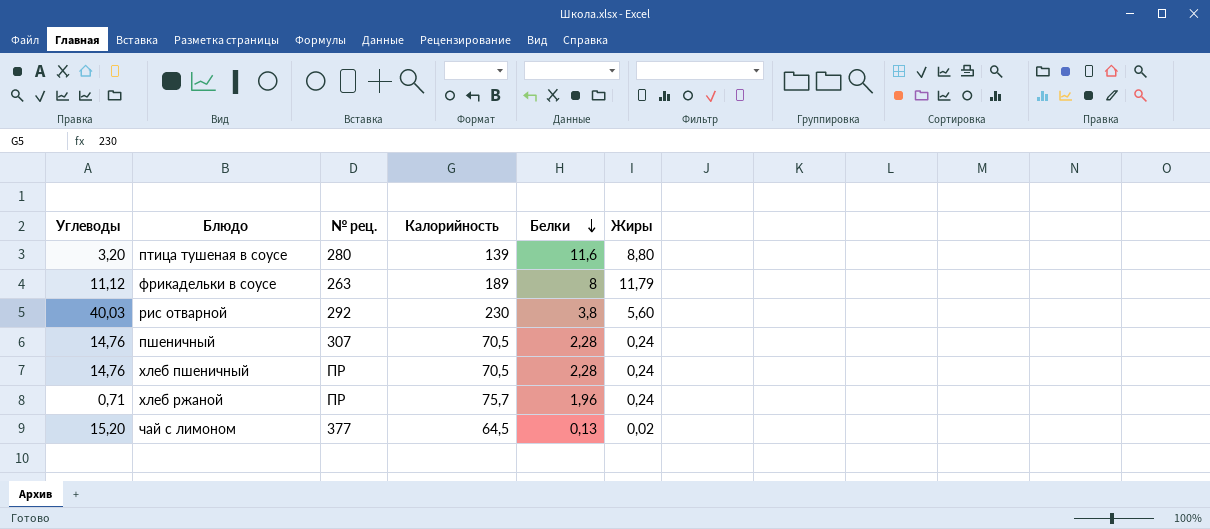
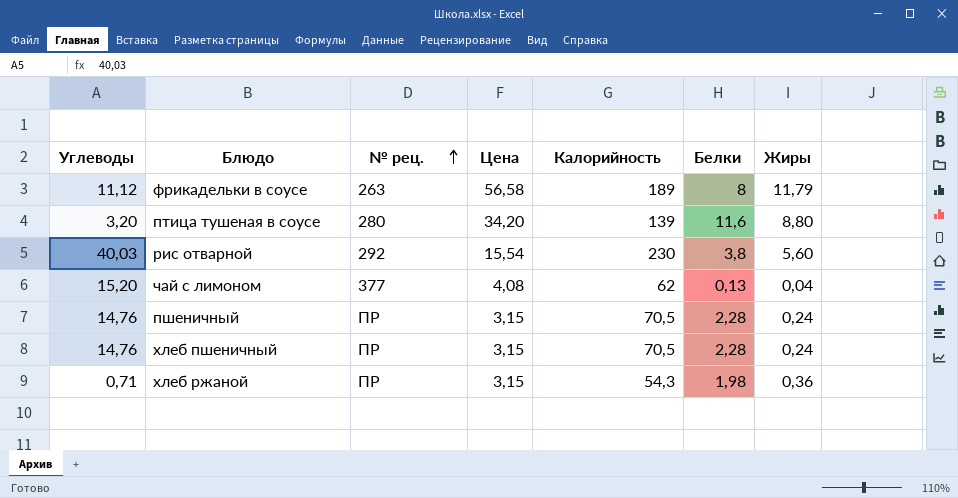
row order: Белки descending -> № рец. ascending
column Цена | position: none -> 4
чай с лимоном | Калорийность: 64,5 -> 62
чай с лимоном | Жиры: 0,02 -> 0,04
пшеничный | № рец.: 307 -> ПР
хлеб ржаной | Калорийность: 75,7 -> 54,3
хлеб ржаной | Белки: 1,96 -> 1,98
хлеб ржаной | Жиры: 0,24 -> 0,36

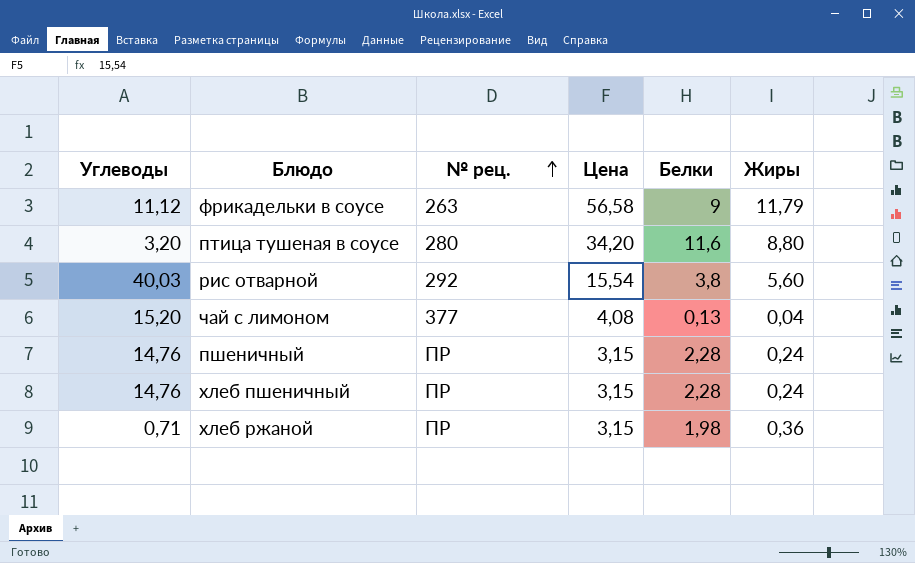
column Калорийность | position: 5 -> none
фрикадельки в соусе | Белки: 8 -> 9

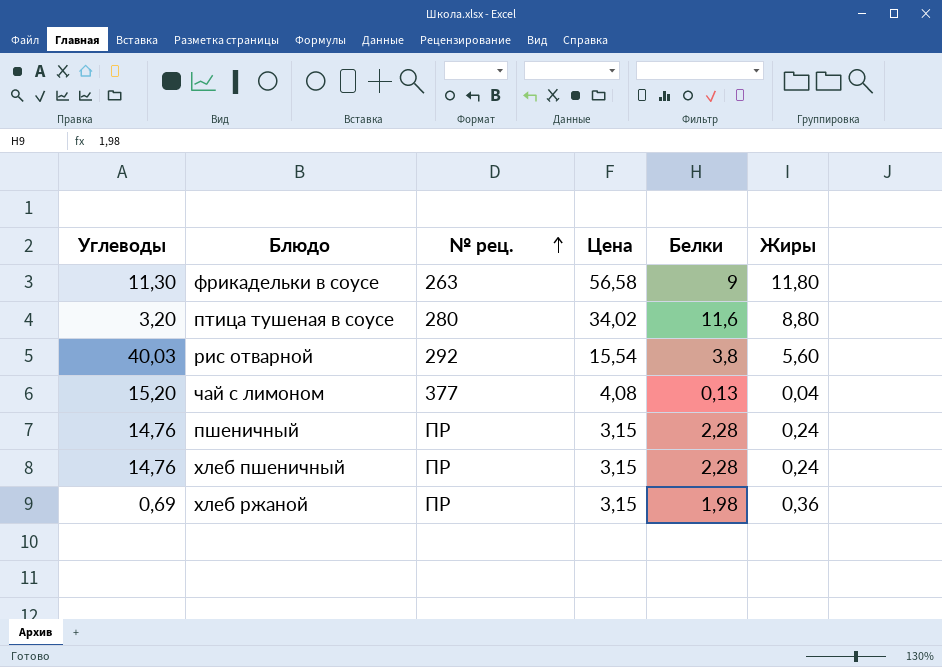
фрикадельки в соусе | Углеводы: 11,12 -> 11,30
фрикадельки в соусе | Жиры: 11,79 -> 11,80
птица тушеная в соусе | Цена: 34,20 -> 34,02
хлеб ржаной | Углеводы: 0,71 -> 0,69

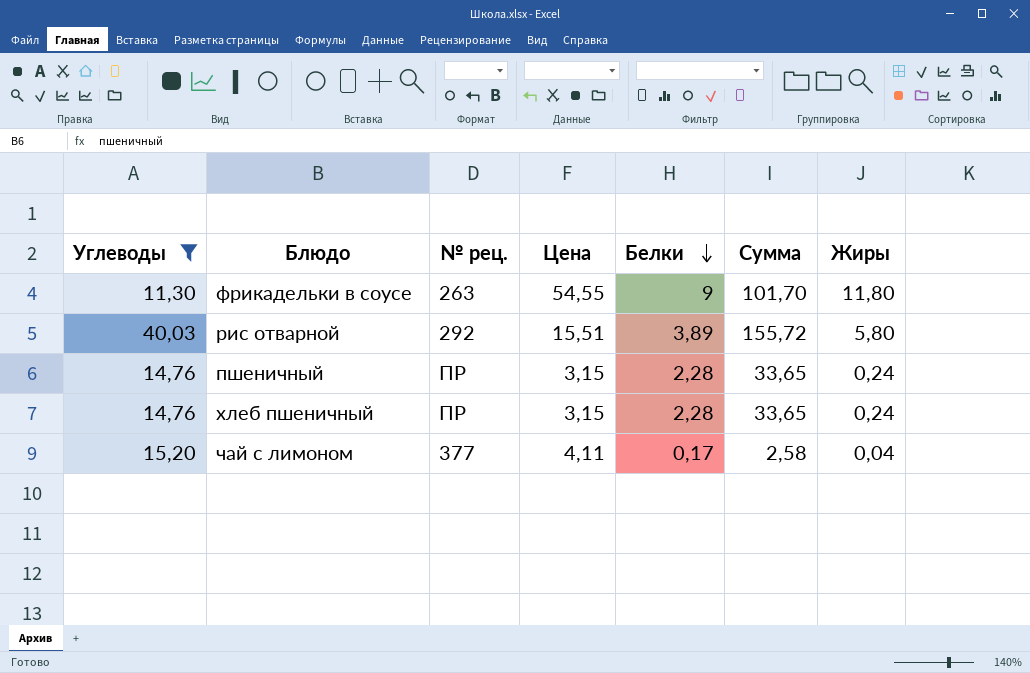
filter: none -> Углеводы >= 11,30
row order: № рец. ascending -> Белки descending
column Сумма | formula: none -> [Углеводы] * [Белки]
фрикадельки в соусе | Цена: 56,58 -> 54,55
рис отварной | Цена: 15,54 -> 15,51
рис отварной | Белки: 3,8 -> 3,89
рис отварной | Жиры: 5,60 -> 5,80
чай с лимоном | Цена: 4,08 -> 4,11
чай с лимоном | Белки: 0,13 -> 0,17

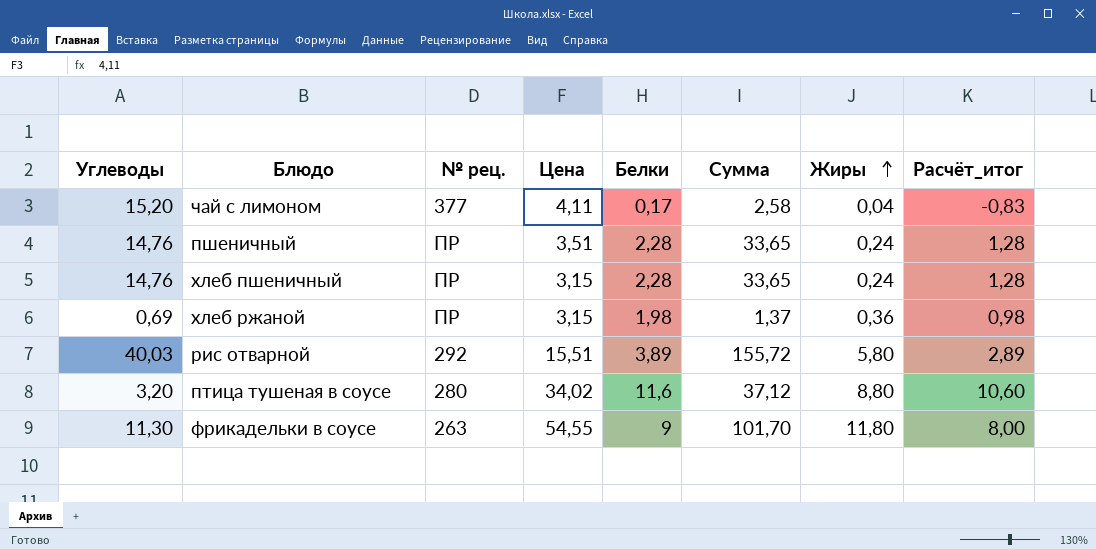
filter: Углеводы >= 11,30 -> none
row order: Белки descending -> Жиры ascending
column Расчёт_итог | formula: none -> [Белки] - 1
пшеничный | Цена: 3,15 -> 3,51

